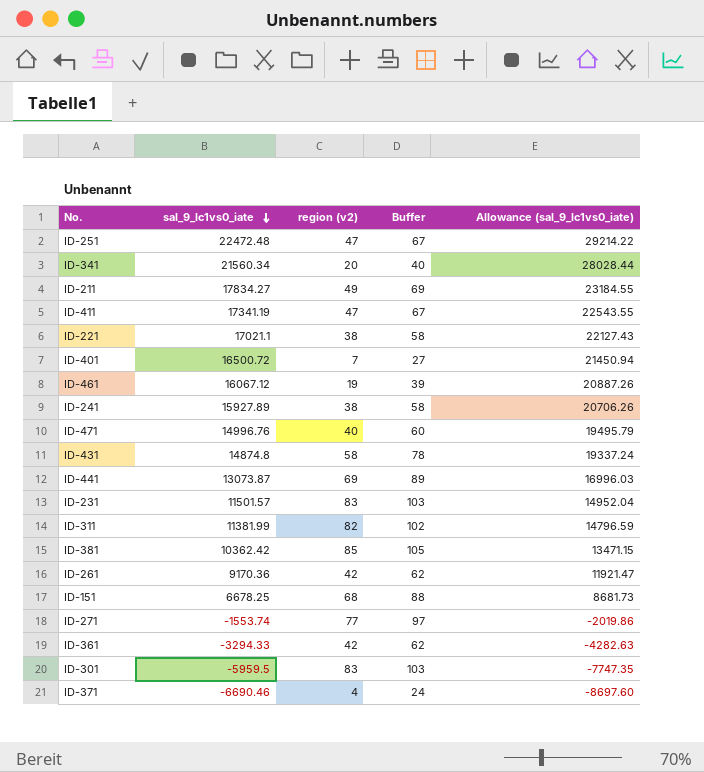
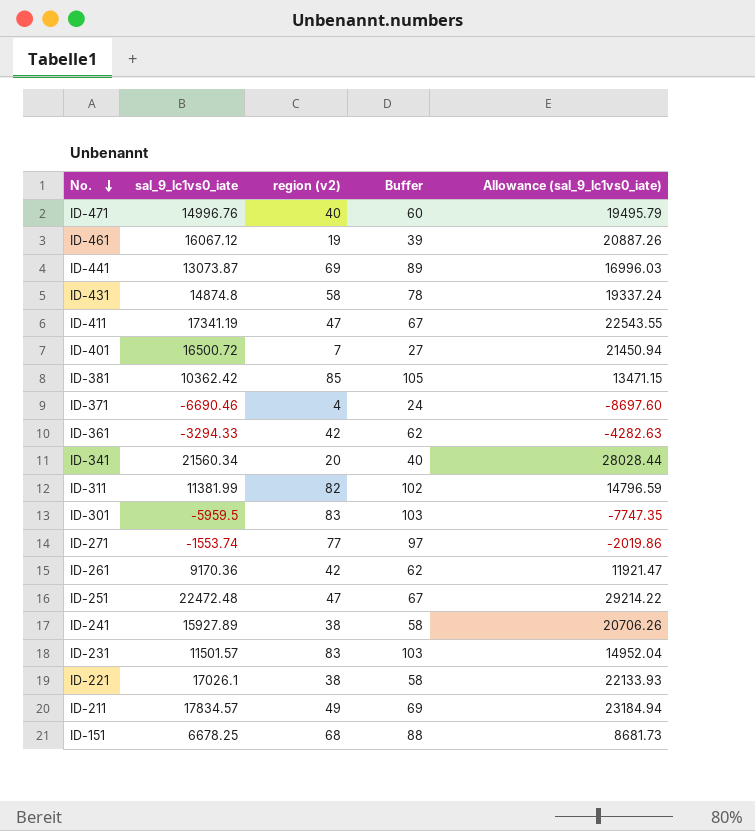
row order: sal_9_lc1vs0_iate descending -> No. descending
ID-221 | sal_9_lc1vs0_iate: 17021.1 -> 17026.1
ID-221 | Allowance (sal_9_lc1vs0_iate): 22127.43 -> 22133.93
ID-211 | sal_9_lc1vs0_iate: 17834.27 -> 17834.57
ID-211 | Allowance (sal_9_lc1vs0_iate): 23184.55 -> 23184.94

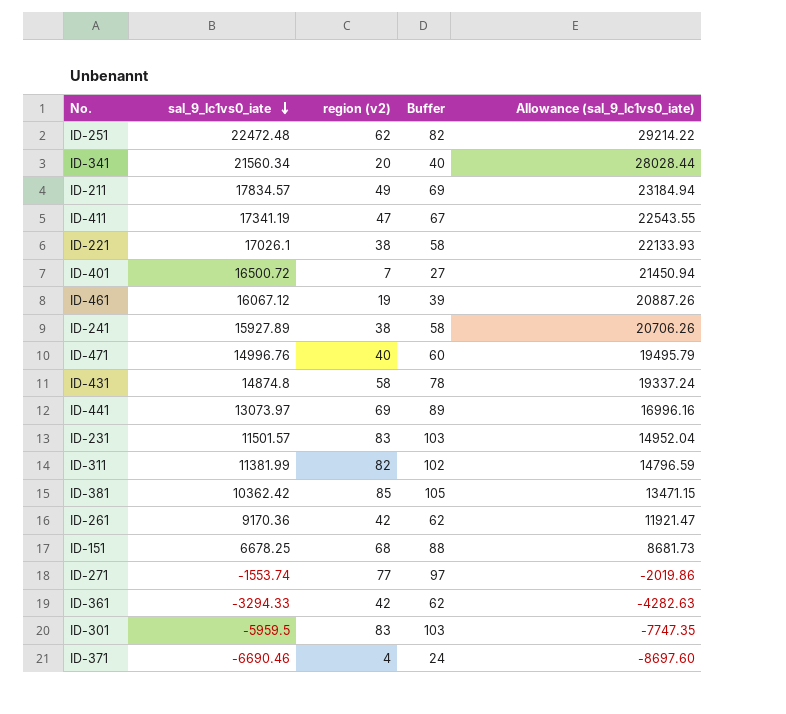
row order: No. descending -> sal_9_lc1vs0_iate descending
ID-251 | region (v2): 47 -> 62
ID-251 | Buffer: 67 -> 82
ID-441 | sal_9_lc1vs0_iate: 13073.87 -> 13073.97
ID-441 | Allowance (sal_9_lc1vs0_iate): 16996.03 -> 16996.16

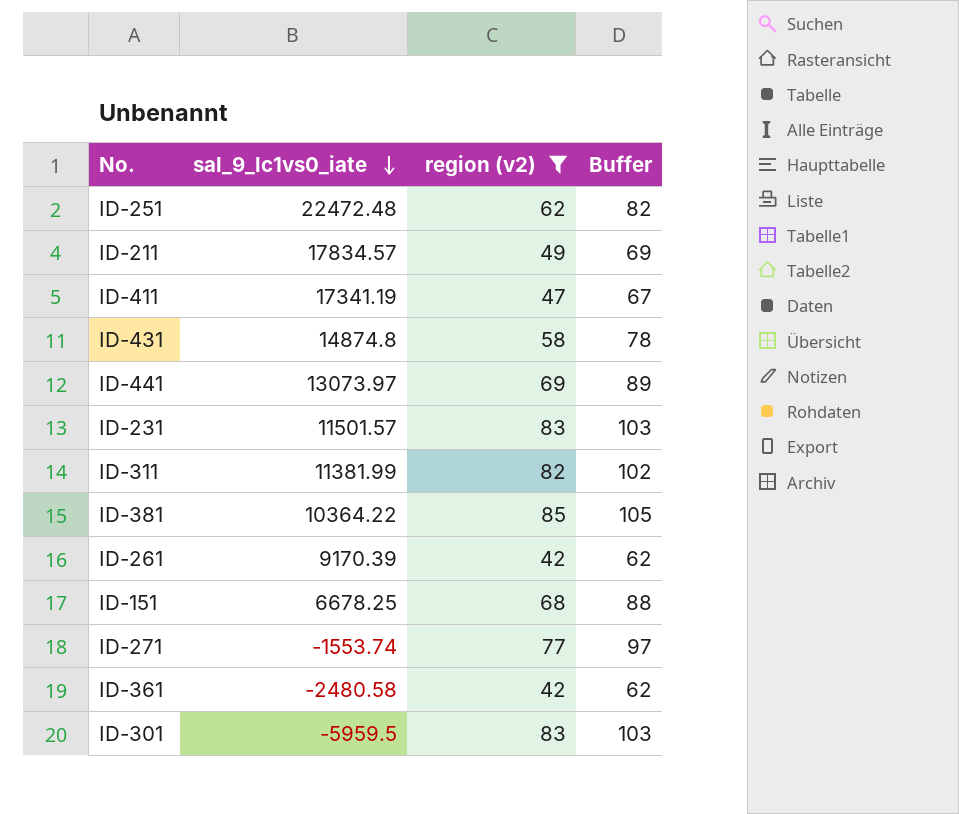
filter: none -> region (v2) >= 42
column Allowance (sal_9_lc1vs0_iate) | formula: [sal_9_lc1vs0_iate] * 1.3 -> none
ID-381 | sal_9_lc1vs0_iate: 10362.42 -> 10364.22
ID-261 | sal_9_lc1vs0_iate: 9170.36 -> 9170.39
ID-361 | sal_9_lc1vs0_iate: -3294.33 -> -2480.58

